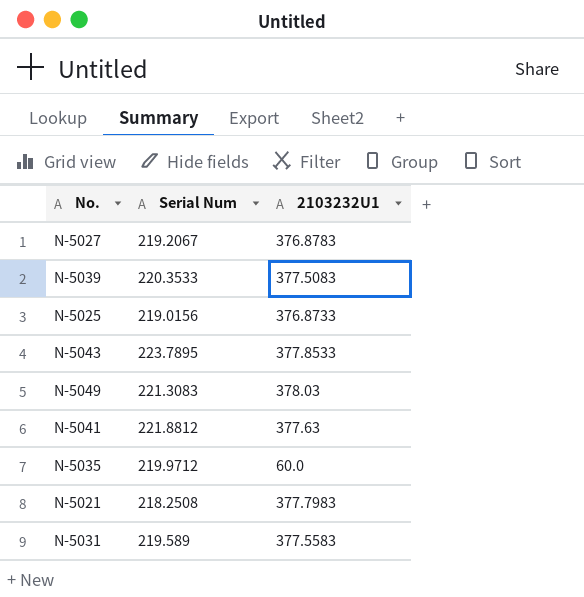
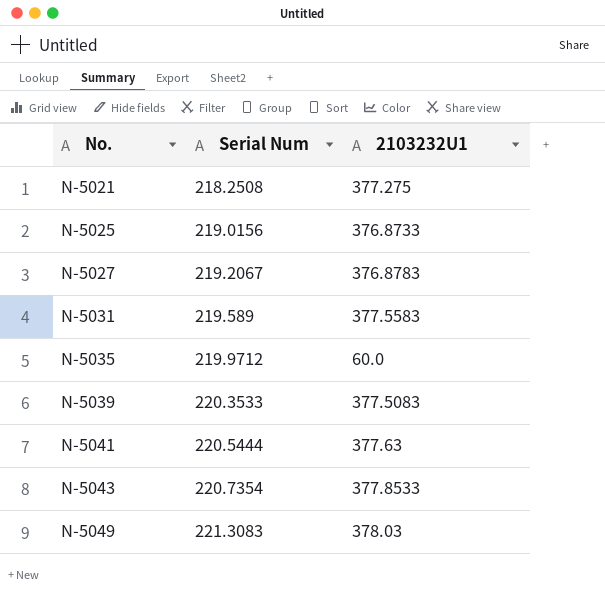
row order: none -> No. ascending
N-5021 | 2103232U1: 377.7983 -> 377.275
N-5041 | Serial Num: 221.8812 -> 220.5444
N-5043 | Serial Num: 223.7895 -> 220.7354

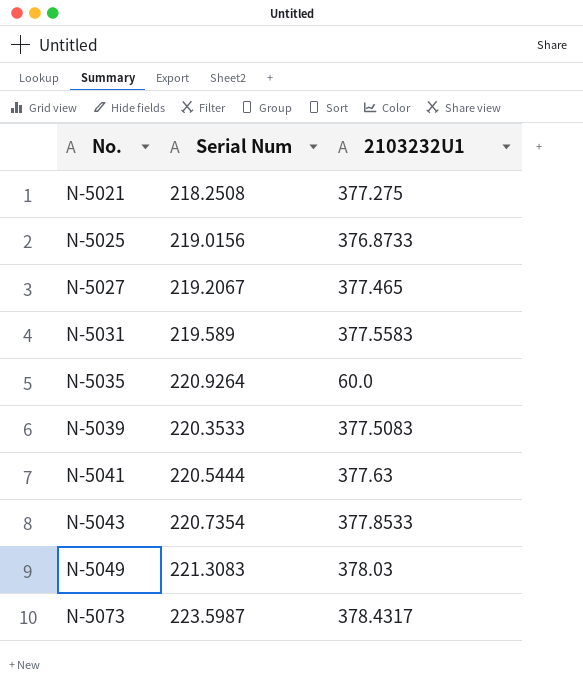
N-5027 | 2103232U1: 376.8783 -> 377.465
N-5035 | Serial Num: 219.9712 -> 220.9264
row N-5073: none -> 223.5987 | 378.4317

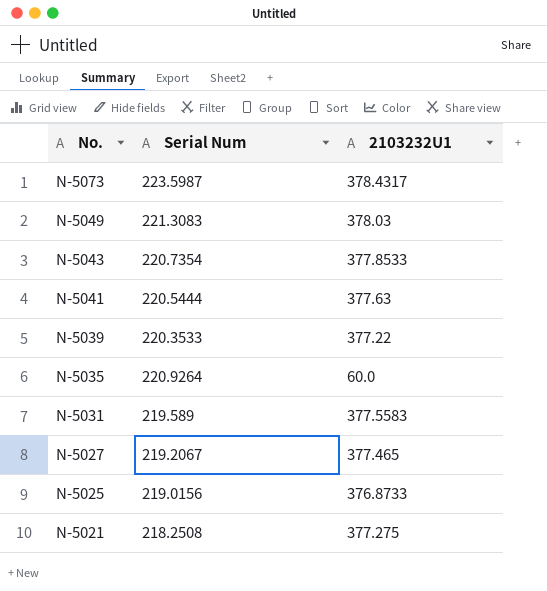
row order: No. ascending -> No. descending
N-5039 | 2103232U1: 377.5083 -> 377.22

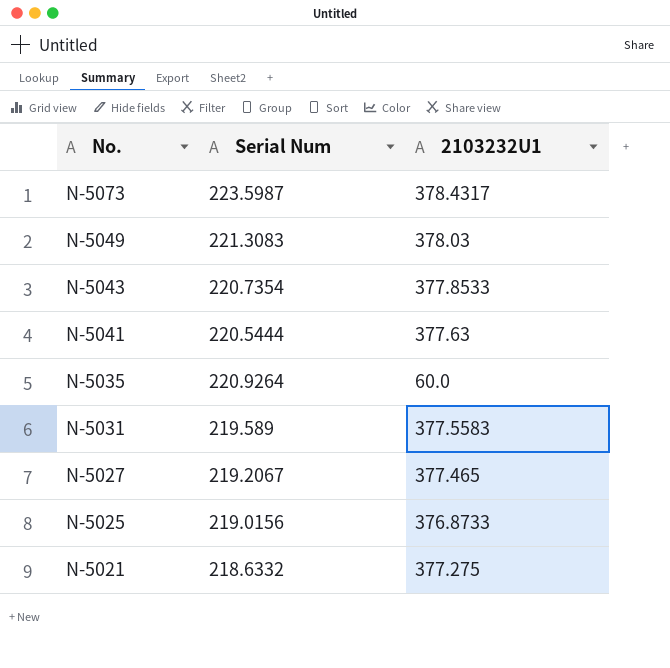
row N-5039: 220.3533 | 377.22 -> none
N-5021 | Serial Num: 218.2508 -> 218.6332

